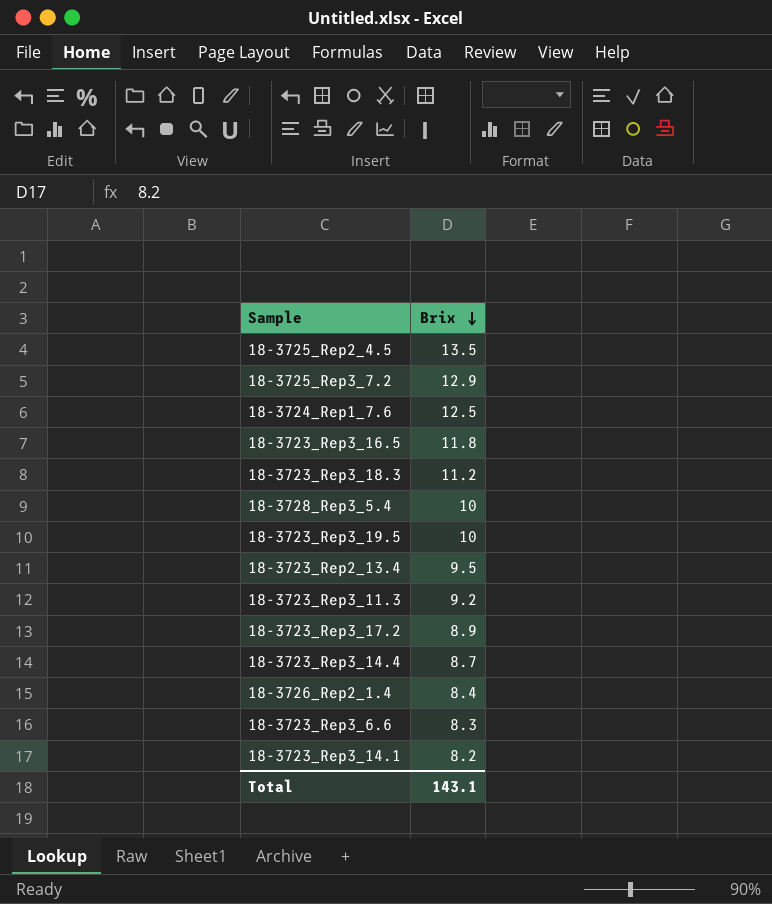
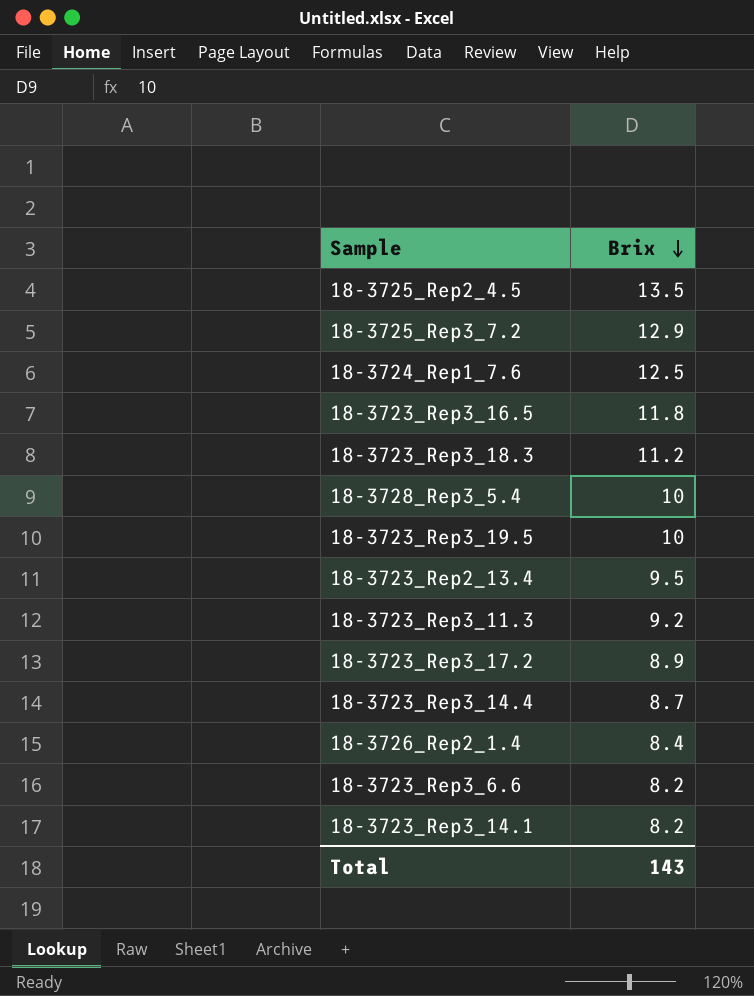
18-3723_Rep3_6.6 | Brix: 8.3 -> 8.2
Total | Brix: 143.1 -> 143

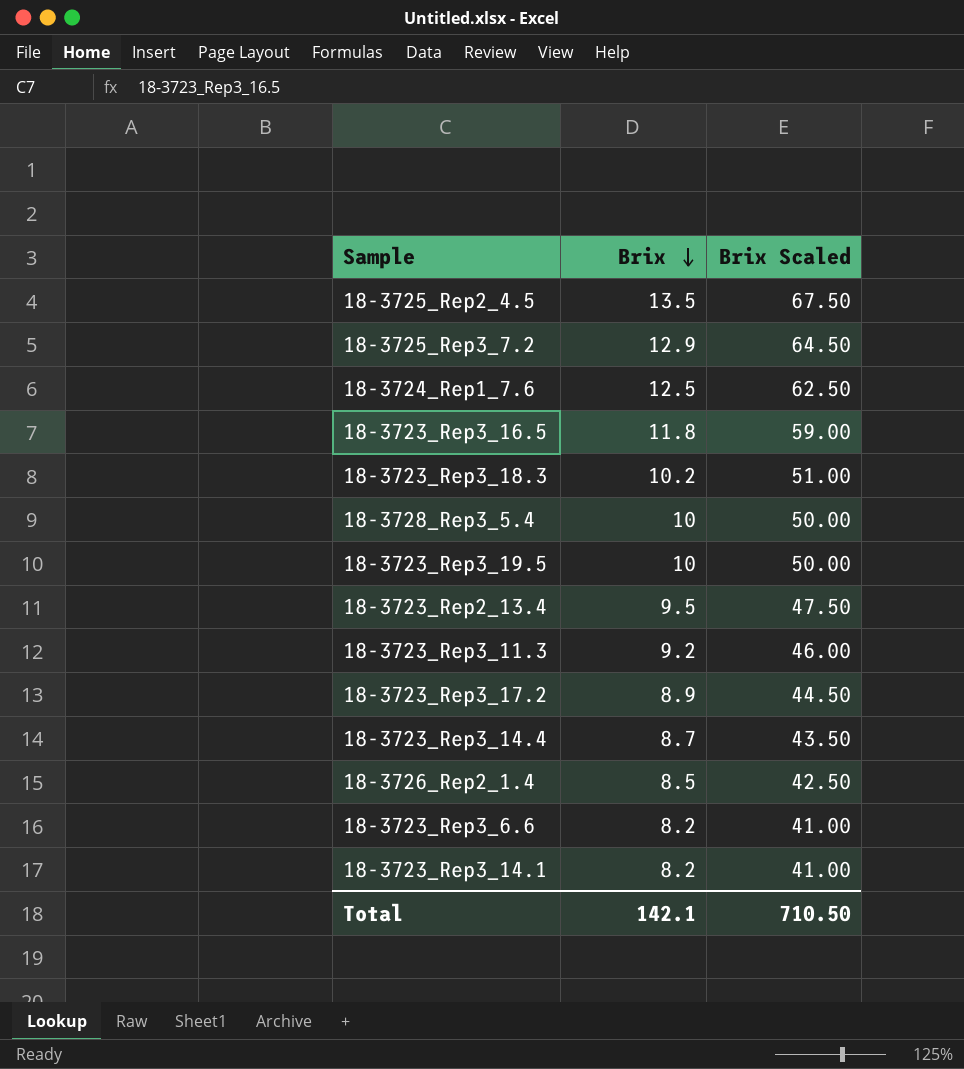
column Brix Scaled | formula: none -> [Brix] * 5
18-3723_Rep3_18.3 | Brix: 11.2 -> 10.2
18-3726_Rep2_1.4 | Brix: 8.4 -> 8.5
Total | Brix: 143 -> 142.1

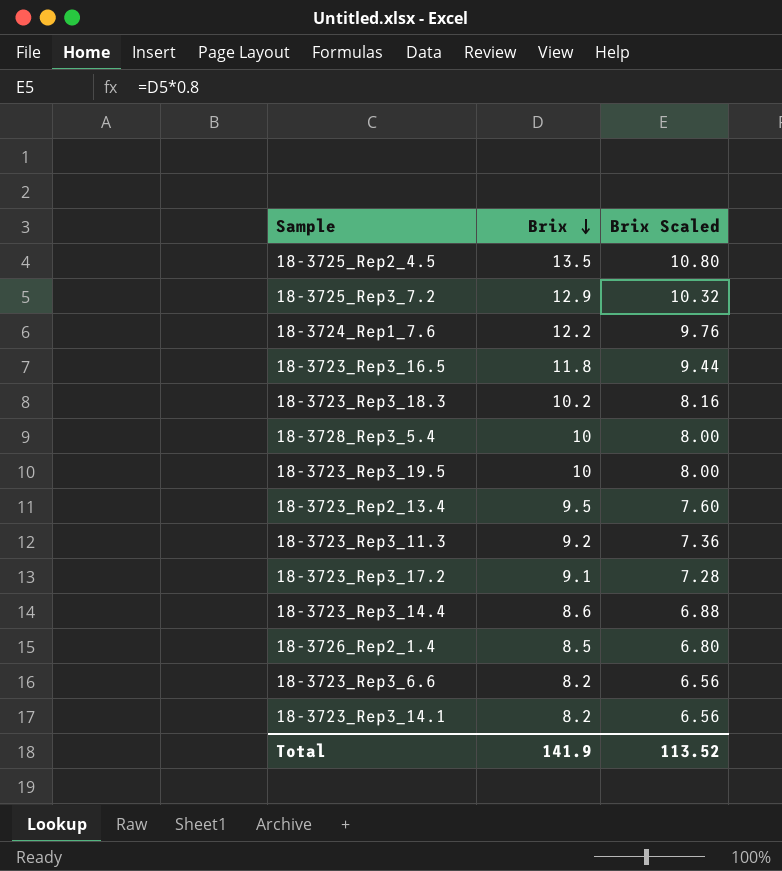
column Brix Scaled | formula: [Brix] * 5 -> [Brix] * 0.8
18-3724_Rep1_7.6 | Brix: 12.5 -> 12.2
18-3723_Rep3_17.2 | Brix: 8.9 -> 9.1
18-3723_Rep3_14.4 | Brix: 8.7 -> 8.6
Total | Brix: 142.1 -> 141.9
Total | Brix Scaled: 710.50 -> 113.52

